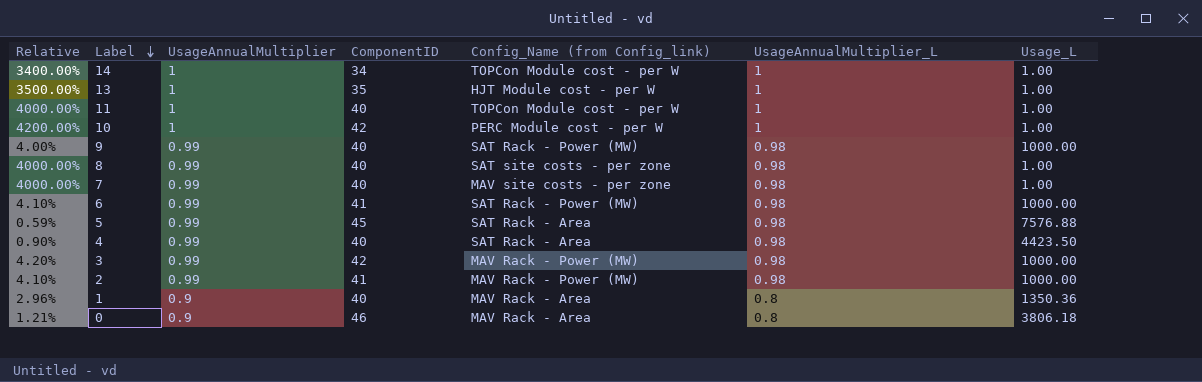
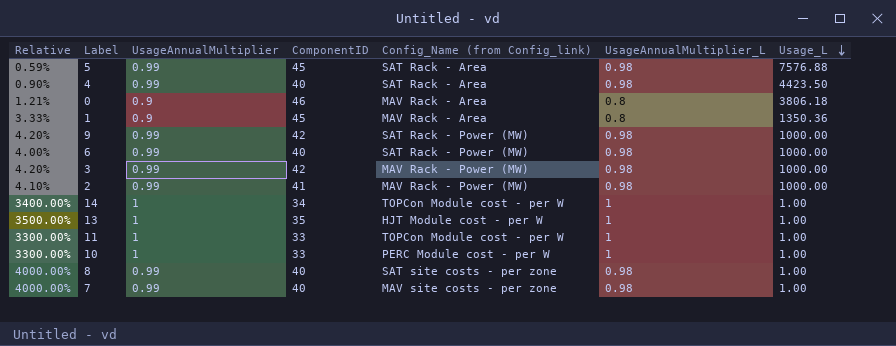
row order: Label descending -> Usage_L descending
1 | Relative: 2.96% -> 3.33%
1 | ComponentID: 40 -> 45
9 | Relative: 4.00% -> 4.20%
9 | ComponentID: 40 -> 42
6 | Relative: 4.10% -> 4.00%
6 | ComponentID: 41 -> 40
11 | Relative: 4000.00% -> 3300.00%
11 | ComponentID: 40 -> 33
10 | Relative: 4200.00% -> 3300.00%
10 | ComponentID: 42 -> 33

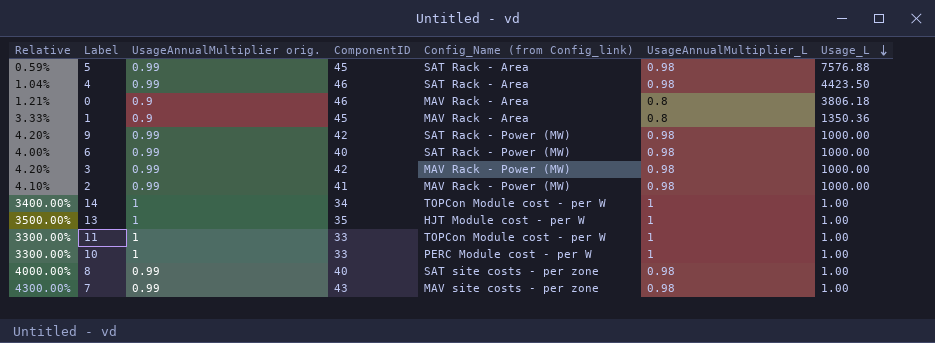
column name: UsageAnnualMultiplier -> UsageAnnualMultiplier orig.
4 | Relative: 0.90% -> 1.04%
4 | ComponentID: 40 -> 46
7 | Relative: 4000.00% -> 4300.00%
7 | ComponentID: 40 -> 43

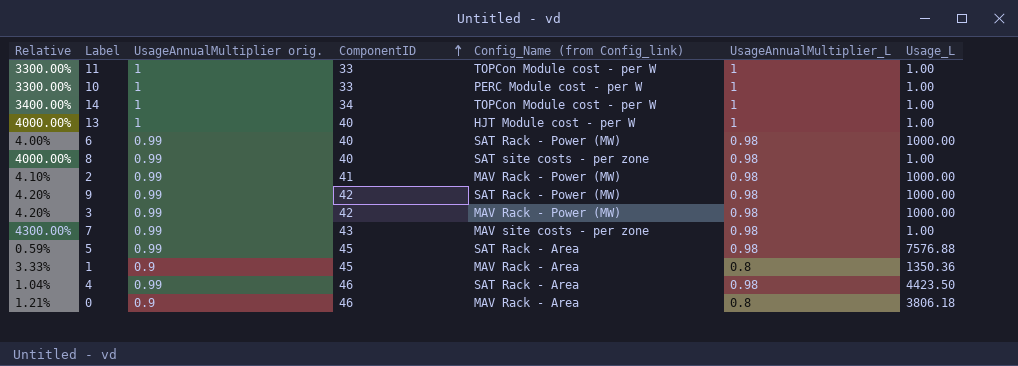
row order: Usage_L descending -> ComponentID ascending
13 | Relative: 3500.00% -> 4000.00%
13 | ComponentID: 35 -> 40

